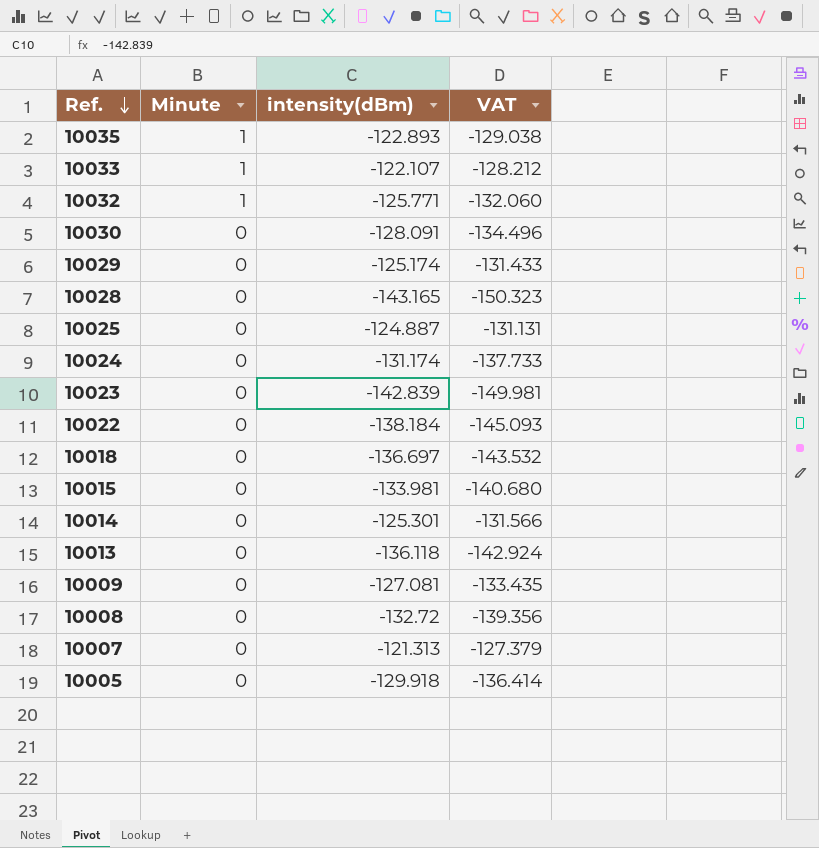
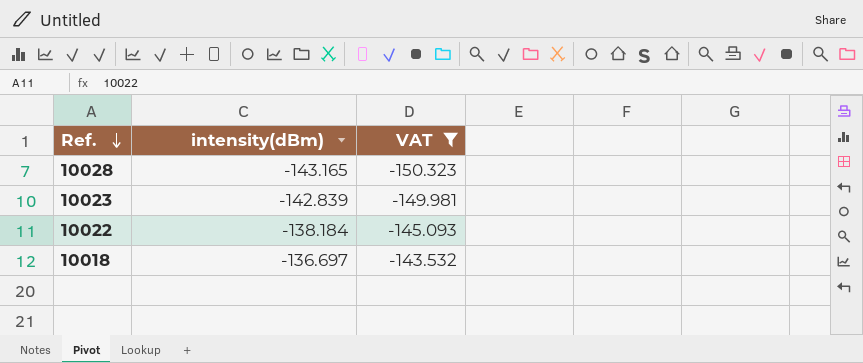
filter: none -> VAT <= -143.532
column Minute | position: 2 -> none

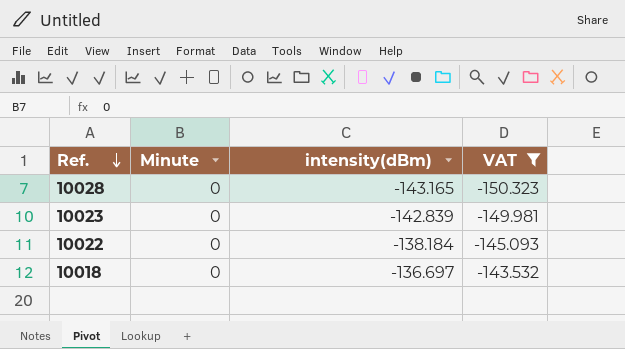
column Minute | position: none -> 2

